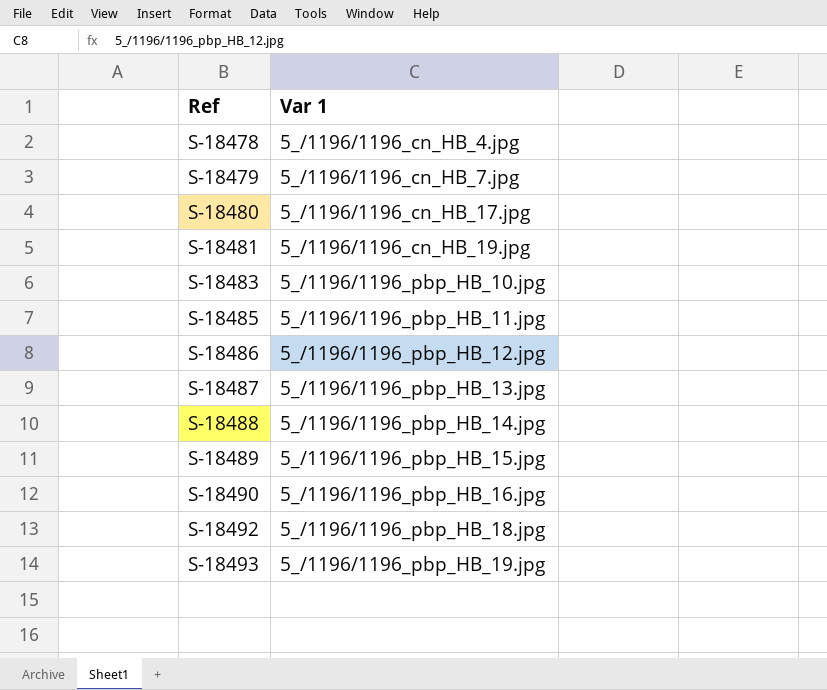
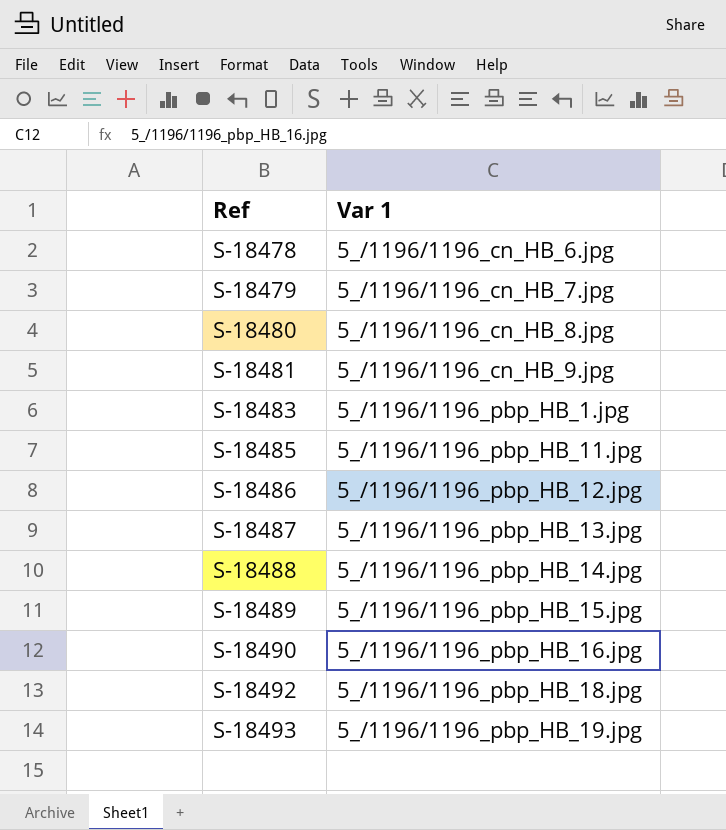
S-18478 | Var 1: 5_/1196/1196_cn_HB_4.jpg -> 5_/1196/1196_cn_HB_6.jpg
S-18480 | Var 1: 5_/1196/1196_cn_HB_17.jpg -> 5_/1196/1196_cn_HB_8.jpg
S-18481 | Var 1: 5_/1196/1196_cn_HB_19.jpg -> 5_/1196/1196_cn_HB_9.jpg
S-18483 | Var 1: 5_/1196/1196_pbp_HB_10.jpg -> 5_/1196/1196_pbp_HB_1.jpg

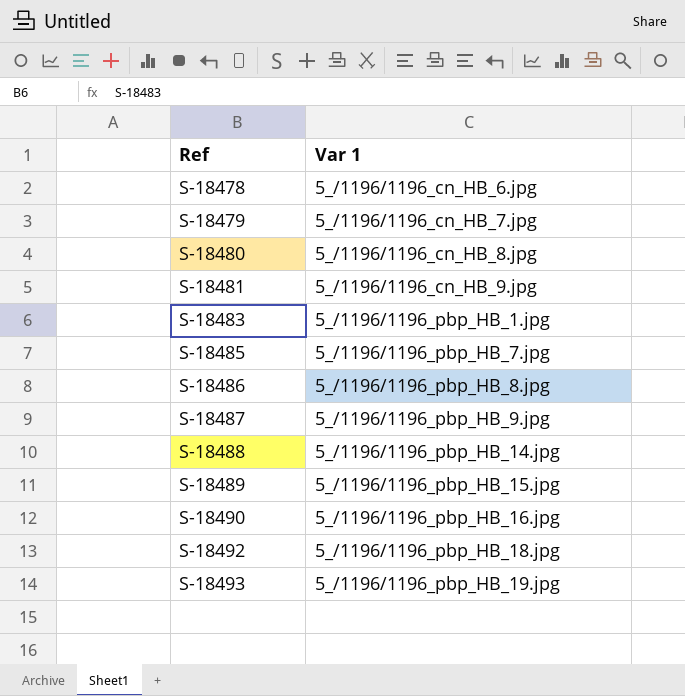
S-18485 | Var 1: 5_/1196/1196_pbp_HB_11.jpg -> 5_/1196/1196_pbp_HB_7.jpg
S-18486 | Var 1: 5_/1196/1196_pbp_HB_12.jpg -> 5_/1196/1196_pbp_HB_8.jpg
S-18487 | Var 1: 5_/1196/1196_pbp_HB_13.jpg -> 5_/1196/1196_pbp_HB_9.jpg

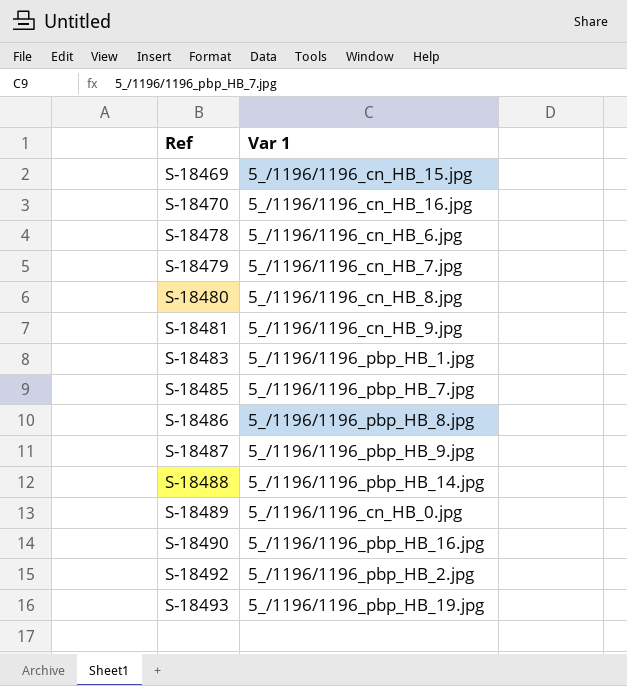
row S-18469: none -> 5_/1196/1196_cn_HB_15.jpg
row S-18470: none -> 5_/1196/1196_cn_HB_16.jpg
S-18489 | Var 1: 5_/1196/1196_pbp_HB_15.jpg -> 5_/1196/1196_cn_HB_0.jpg
S-18492 | Var 1: 5_/1196/1196_pbp_HB_18.jpg -> 5_/1196/1196_pbp_HB_2.jpg

